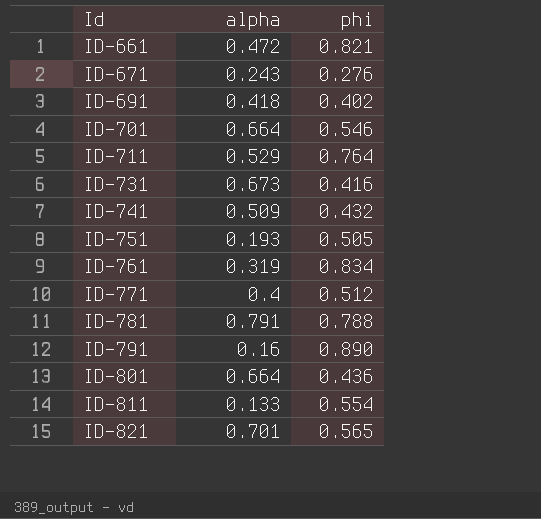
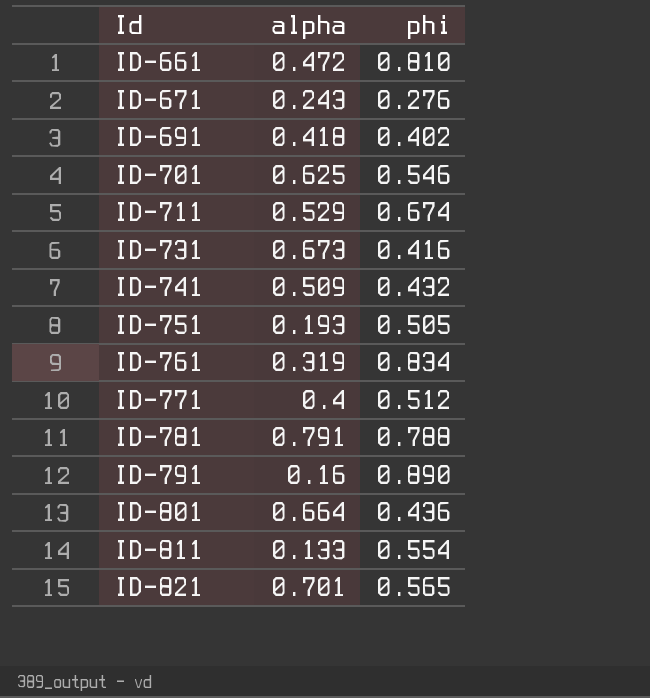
ID-661 | phi: 0.821 -> 0.810
ID-701 | alpha: 0.664 -> 0.625
ID-711 | phi: 0.764 -> 0.674

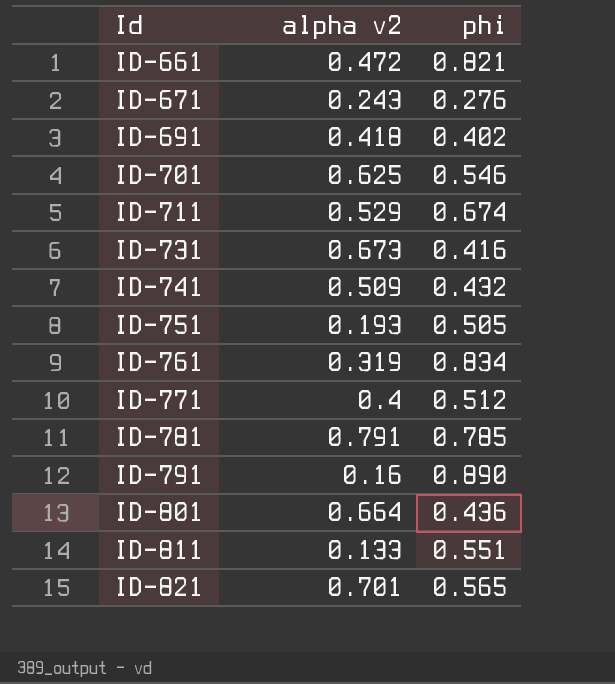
column name: alpha -> alpha v2
ID-661 | phi: 0.810 -> 0.821
ID-781 | phi: 0.788 -> 0.785
ID-811 | phi: 0.554 -> 0.551

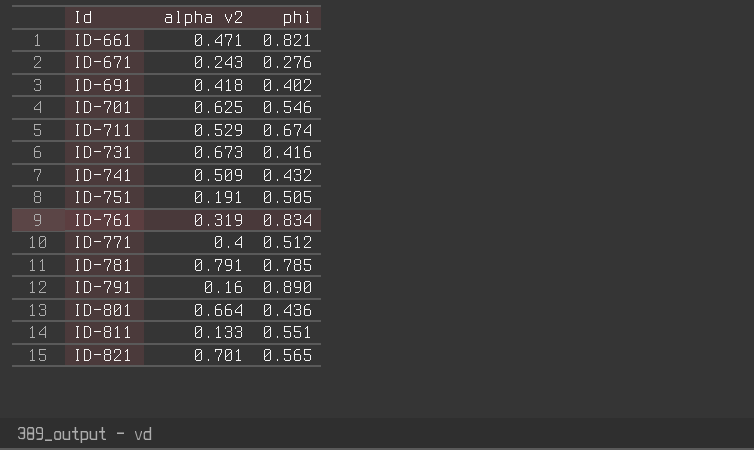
ID-661 | alpha v2: 0.472 -> 0.471
ID-751 | alpha v2: 0.193 -> 0.191

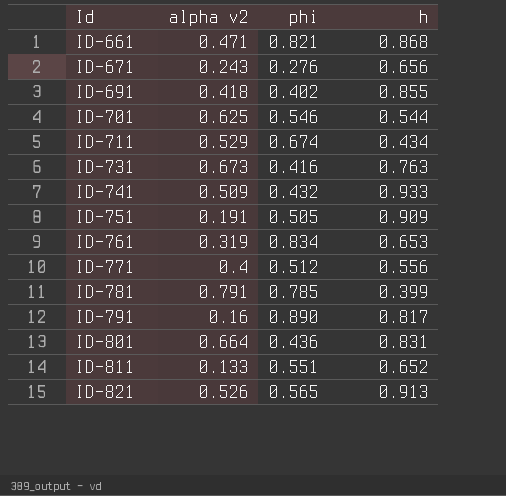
column h | position: none -> 4
ID-821 | alpha v2: 0.701 -> 0.526

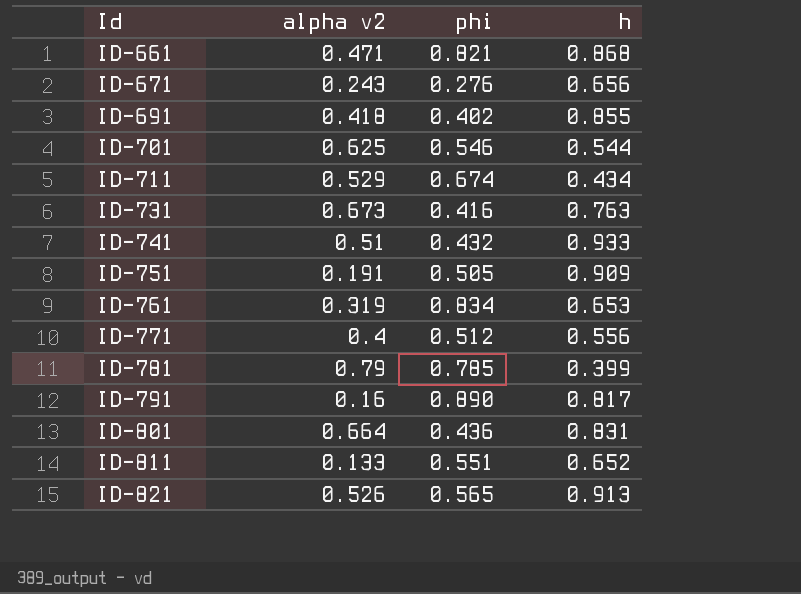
ID-741 | alpha v2: 0.509 -> 0.51
ID-781 | alpha v2: 0.791 -> 0.79

